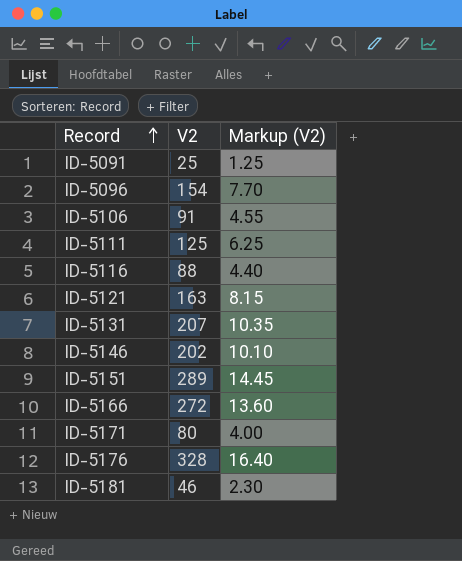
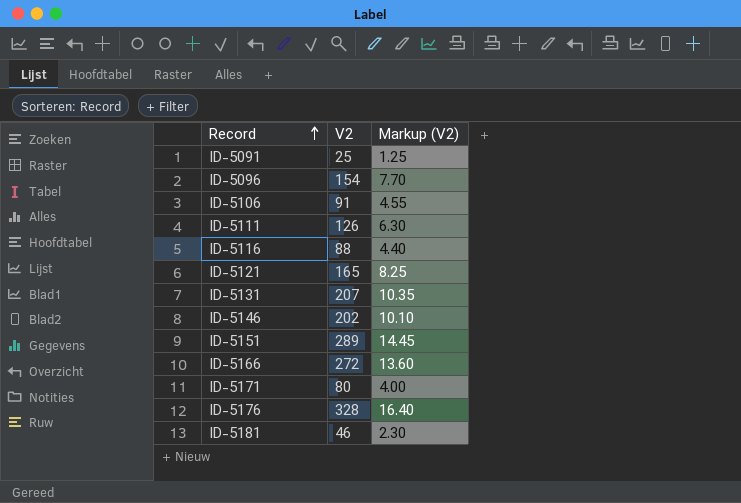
ID-5111 | V2: 125 -> 126
ID-5111 | Markup (V2): 6.25 -> 6.30
ID-5121 | V2: 163 -> 165
ID-5121 | Markup (V2): 8.15 -> 8.25

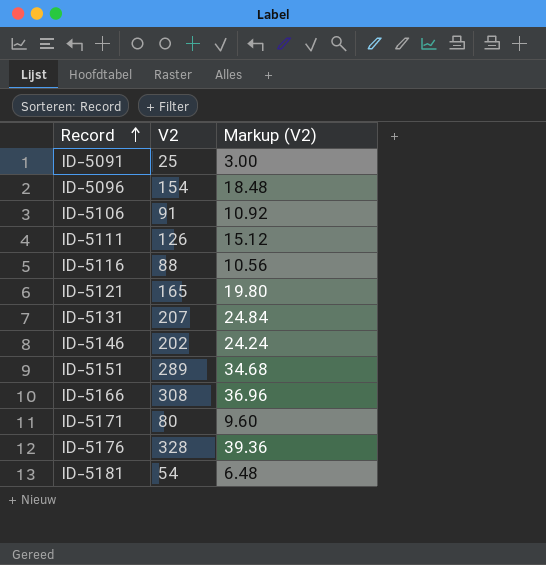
column Markup (V2) | formula: [V2] * 0.05 -> [V2] * 0.12
ID-5166 | V2: 272 -> 308
ID-5181 | V2: 46 -> 54

